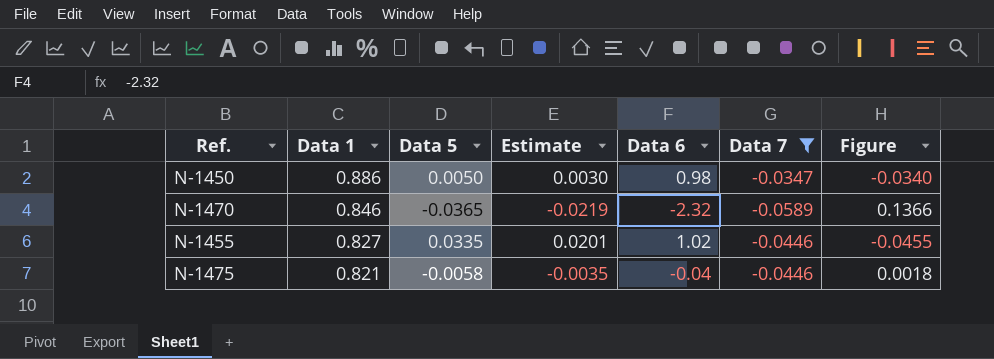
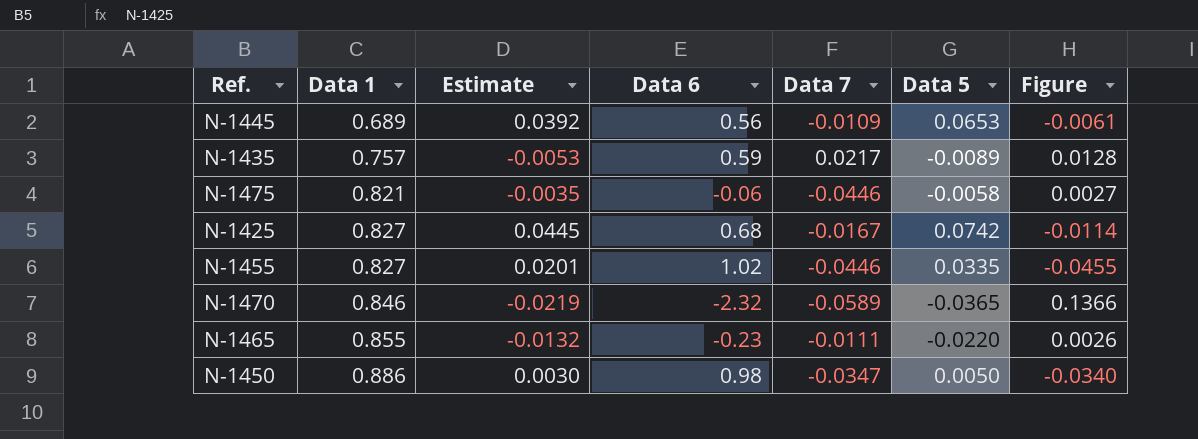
filter: Data 7 <= -0.0347 -> none
row order: Data 1 descending -> Data 1 ascending
column Data 5 | position: 3 -> 6
N-1475 | Data 6: -0.04 -> -0.06
N-1475 | Figure: 0.0018 -> 0.0027

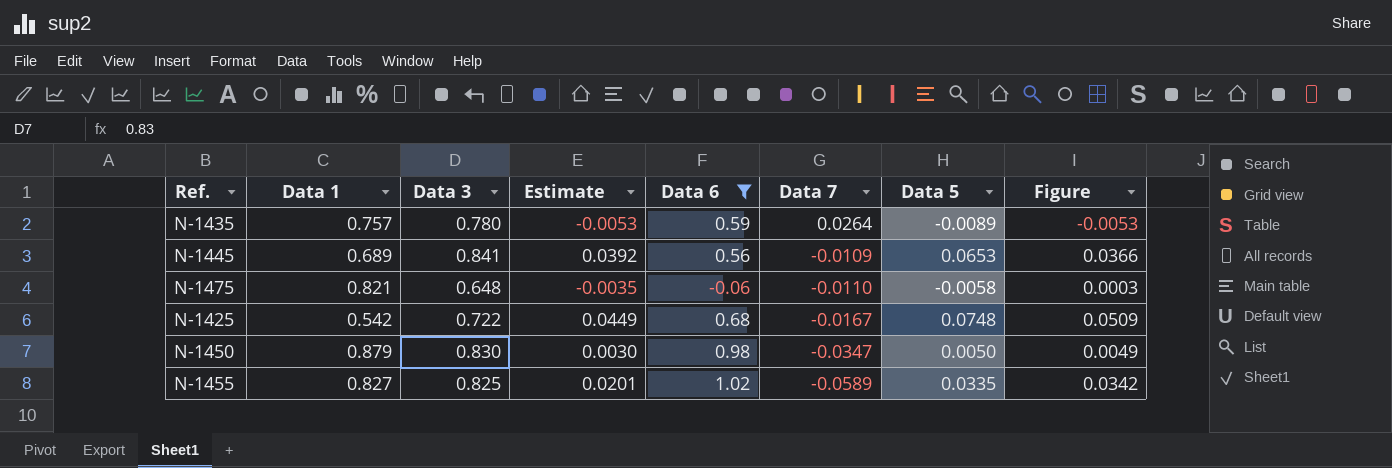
filter: none -> Data 6 >= -0.06
row order: Data 1 ascending -> Data 7 descending
column Data 3 | position: none -> 3
column Figure | formula: [Data 6] * [Data 7] -> [Data 6] * [Data 5]
N-1435 | Data 7: 0.0217 -> 0.0264
N-1475 | Data 7: -0.0446 -> -0.0110
N-1425 | Data 1: 0.827 -> 0.542
N-1425 | Estimate: 0.0445 -> 0.0449
N-1425 | Data 5: 0.0742 -> 0.0748
N-1450 | Data 1: 0.886 -> 0.879
N-1455 | Data 7: -0.0446 -> -0.0589

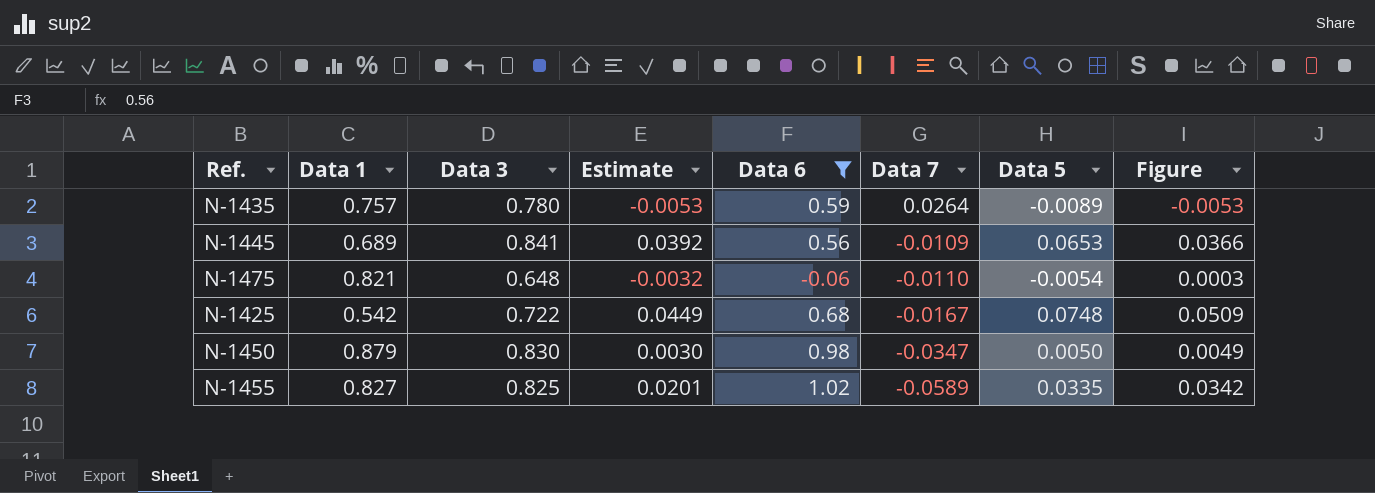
N-1475 | Estimate: -0.0035 -> -0.0032
N-1475 | Data 5: -0.0058 -> -0.0054

